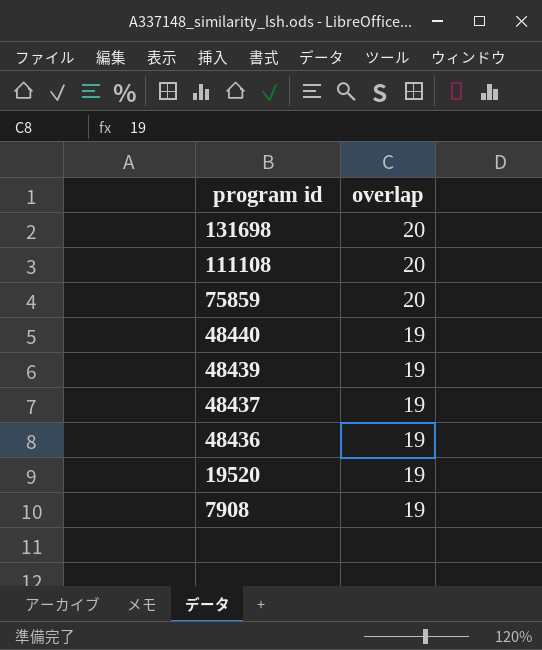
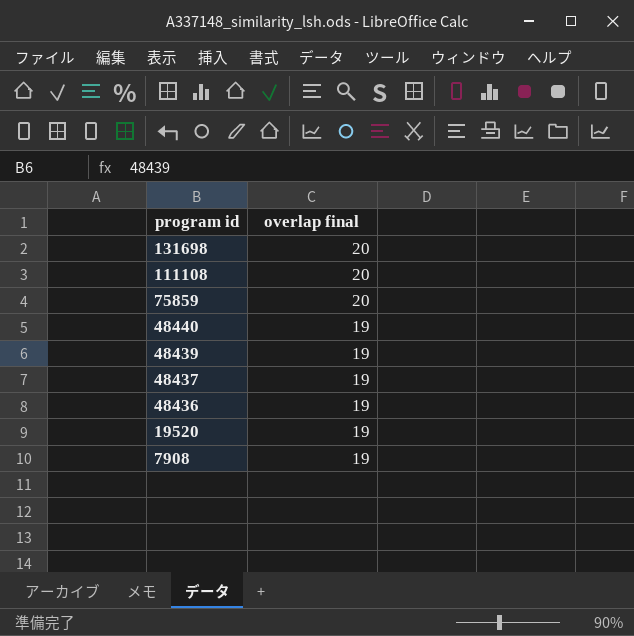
column name: overlap -> overlap final

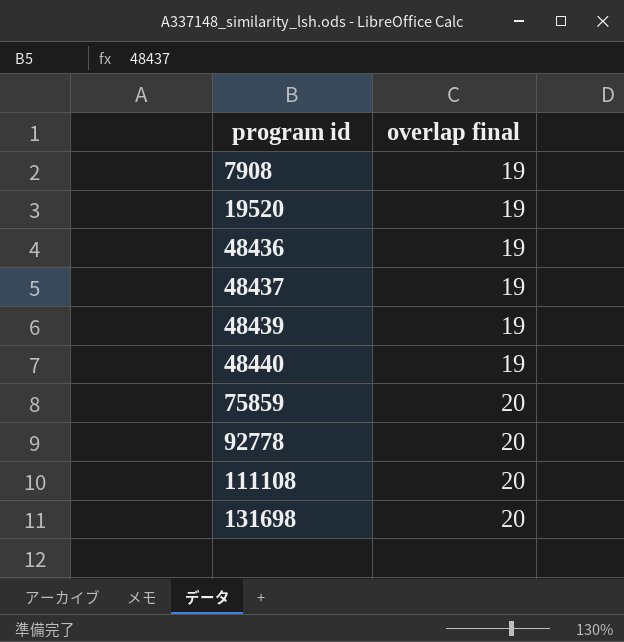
row order: program id descending -> program id ascending
row 92778: none -> 20

